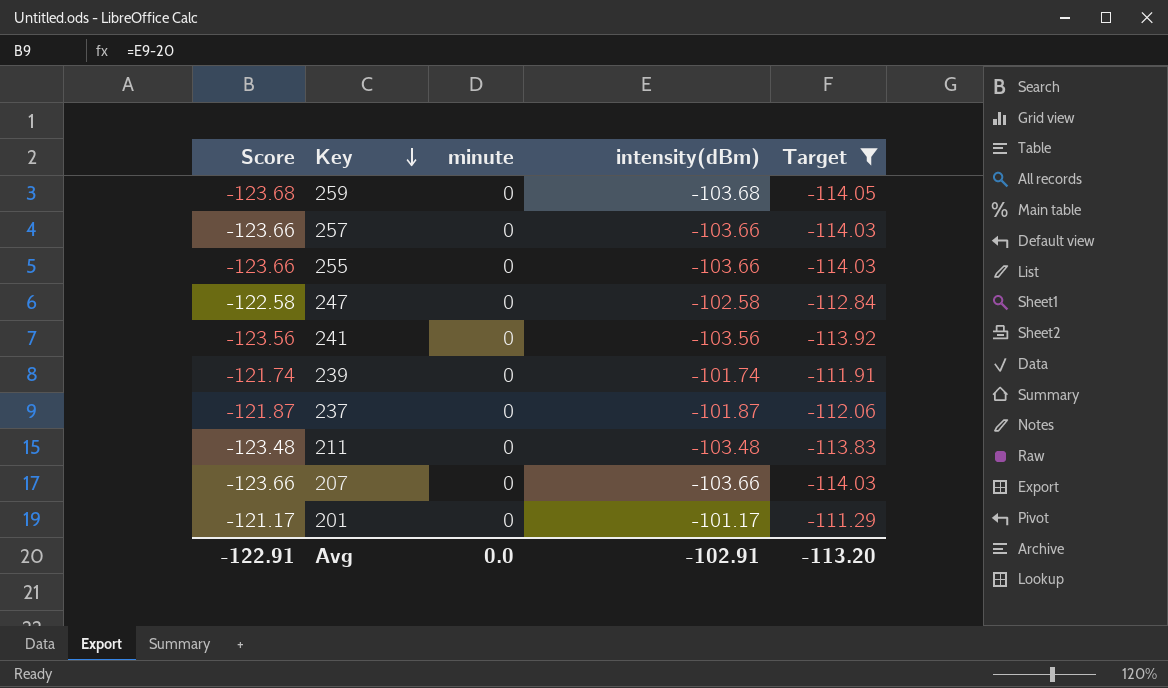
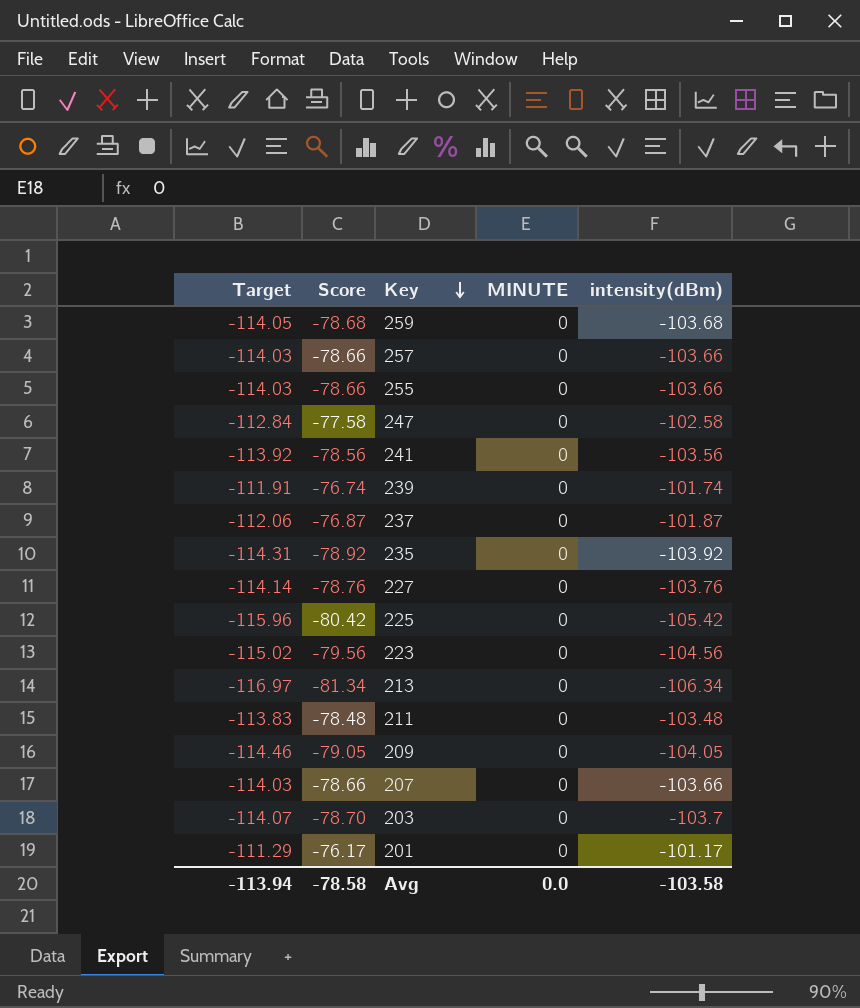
filter: Target >= -114.05 -> none
column Target | position: 5 -> 1
column Score | formula: [intensity(dBm)] - 20 -> [intensity(dBm)] + 25
column name: minute -> MINUTE
Avg | Target: -113.20 -> -113.94
Avg | Score: -122.91 -> -78.58
Avg | intensity(dBm): -102.91 -> -103.58

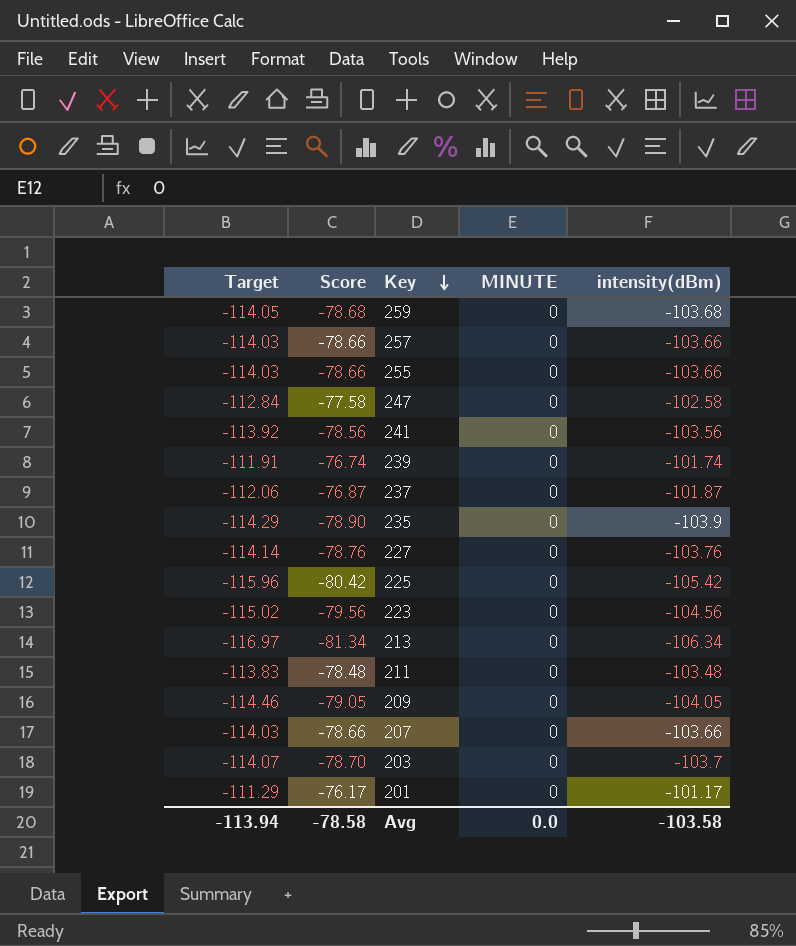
235 | Target: -114.31 -> -114.29
235 | Score: -78.92 -> -78.90
235 | intensity(dBm): -103.92 -> -103.9

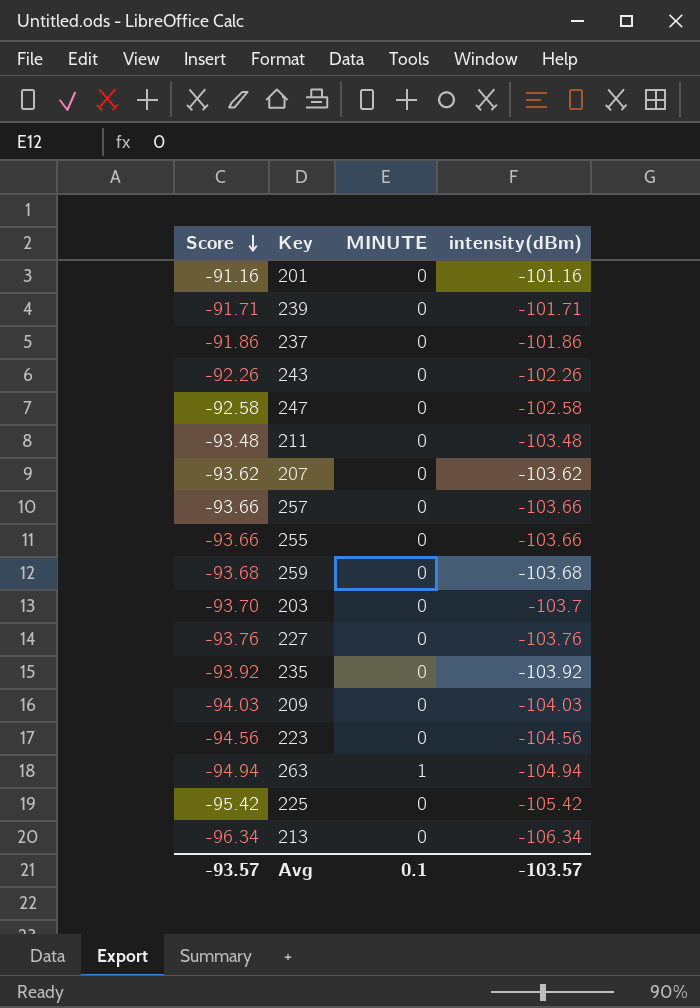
row order: Key descending -> Score descending
column Target | formula: [intensity(dBm)] * 1.1 -> none
column Score | formula: [intensity(dBm)] + 25 -> [intensity(dBm)] + 10
row 241: -113.92 | -78.56 | 0 | -103.56 -> none
201 | intensity(dBm): -101.17 -> -101.16
239 | intensity(dBm): -101.74 -> -101.71
237 | intensity(dBm): -101.87 -> -101.86
row 243: none -> -92.26 | 0 | -102.26
207 | intensity(dBm): -103.66 -> -103.62
235 | intensity(dBm): -103.9 -> -103.92
209 | intensity(dBm): -104.05 -> -104.03
row 263: none -> -94.94 | 1 | -104.94
Avg | Score: -78.58 -> -93.57
Avg | MINUTE: 0.0 -> 0.1
Avg | intensity(dBm): -103.58 -> -103.57

